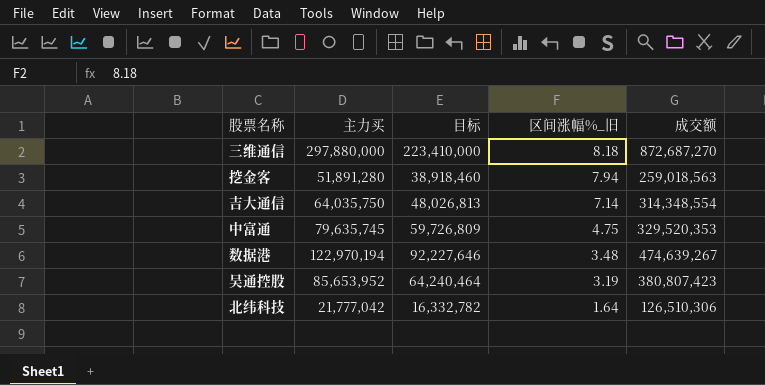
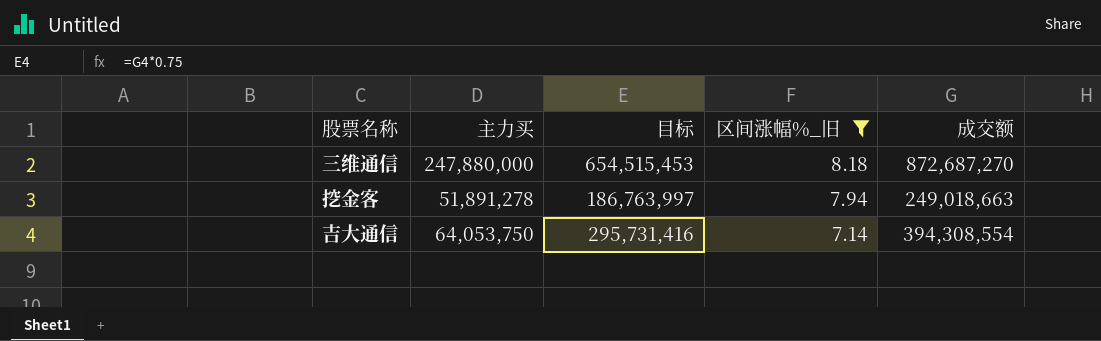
filter: none -> 区间涨幅%_旧 >= 7.14
column 目标 | formula: [主力买] * 0.75 -> [成交额] * 0.75
三维通信 | 主力买: 297,880,000 -> 247,880,000
挖金客 | 主力买: 51,891,280 -> 51,891,278
挖金客 | 成交额: 259,018,563 -> 249,018,663
吉大通信 | 主力买: 64,035,750 -> 64,053,750
吉大通信 | 成交额: 314,348,554 -> 394,308,554

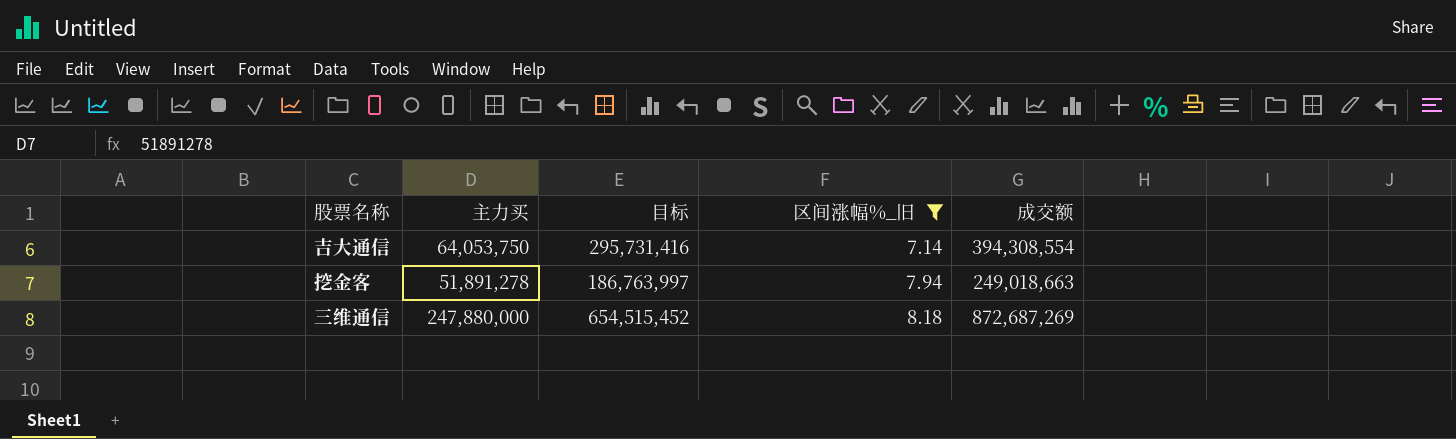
row order: 区间涨幅%_旧 descending -> 区间涨幅%_旧 ascending
三维通信 | 目标: 654,515,453 -> 654,515,452
三维通信 | 成交额: 872,687,270 -> 872,687,269

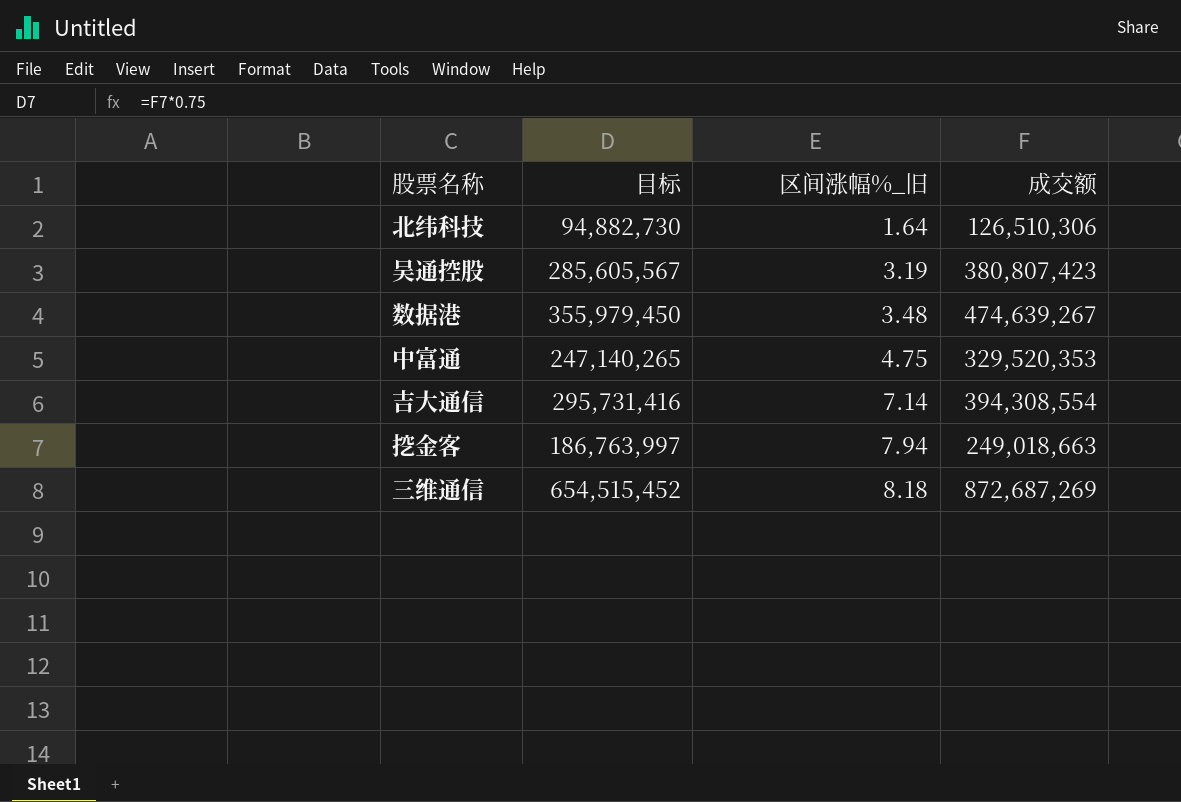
filter: 区间涨幅%_旧 >= 7.14 -> none
column 主力买 | position: 2 -> none

